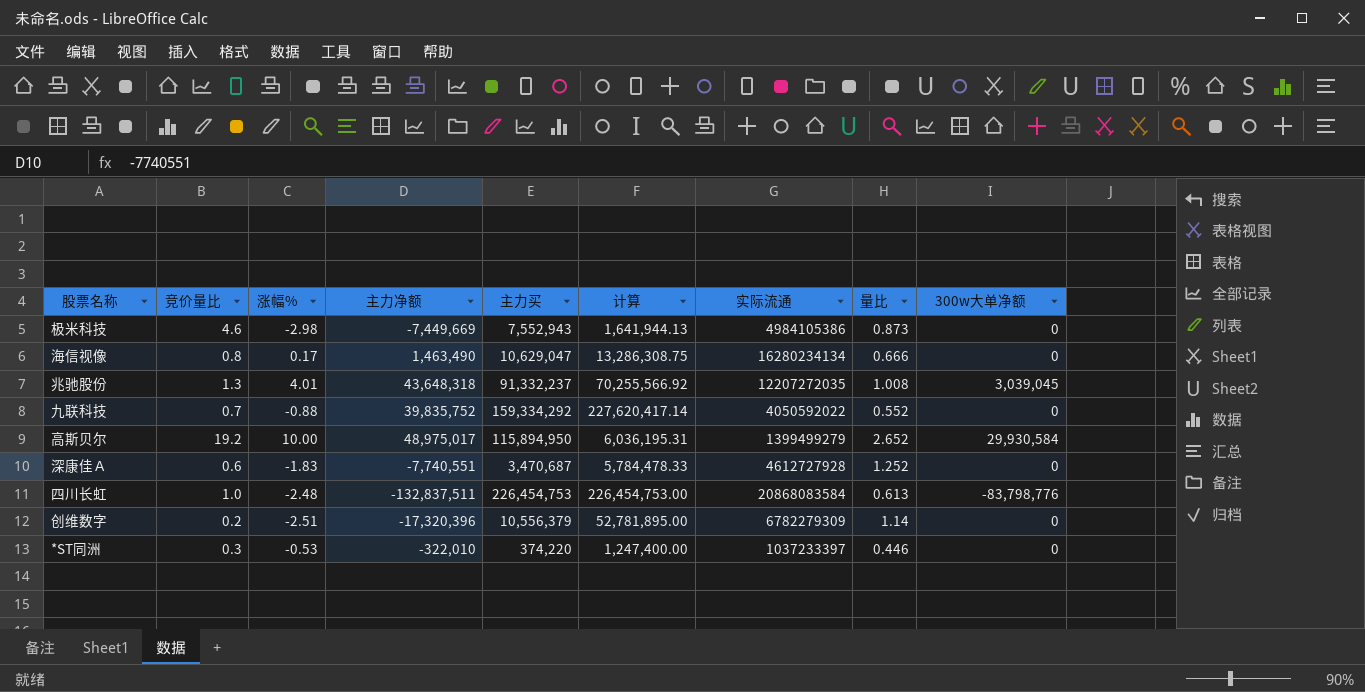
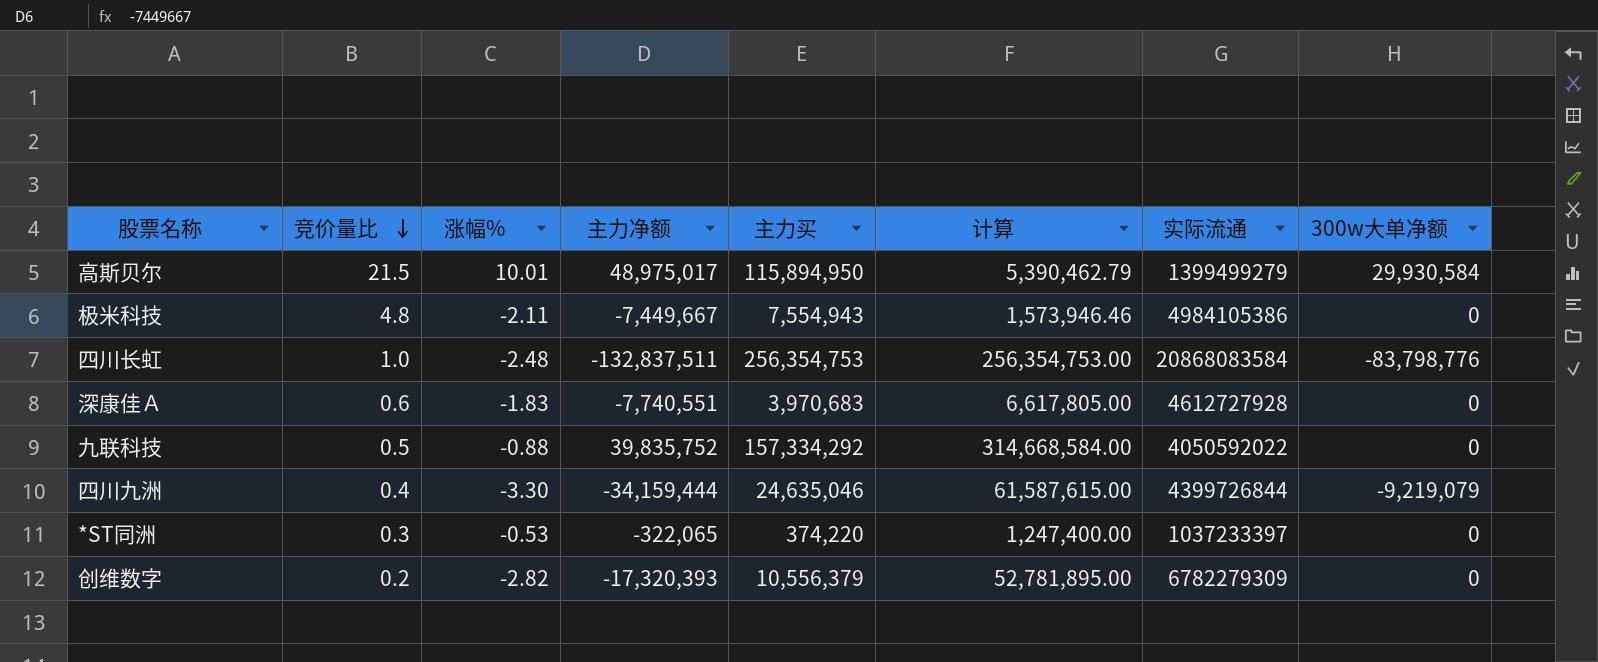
row order: none -> 竞价量比 descending
column 量比 | position: 8 -> none
row 海信视像: 0.8 | 0.17 | 1,463,490 | 10,629,047 | 13,286,308.75 | 16280234134 | 0.666 | 0 -> none
row 兆驰股份: 1.3 | 4.01 | 43,648,318 | 91,332,237 | 70,255,566.92 | 12207272035 | 1.008 | 3,039,045 -> none
高斯贝尔 | 竞价量比: 19.2 -> 21.5
高斯贝尔 | 涨幅%: 10.00 -> 10.01
高斯贝尔 | 计算: 6,036,195.31 -> 5,390,462.79
极米科技 | 竞价量比: 4.6 -> 4.8
极米科技 | 涨幅%: -2.98 -> -2.11
极米科技 | 主力净额: -7,449,669 -> -7,449,667
极米科技 | 主力买: 7,552,943 -> 7,554,943
极米科技 | 计算: 1,641,944.13 -> 1,573,946.46
四川长虹 | 主力买: 226,454,753 -> 256,354,753
四川长虹 | 计算: 226,454,753.00 -> 256,354,753.00
深康佳Ａ | 主力买: 3,470,687 -> 3,970,683
深康佳Ａ | 计算: 5,784,478.33 -> 6,617,805.00
九联科技 | 竞价量比: 0.7 -> 0.5
九联科技 | 主力买: 159,334,292 -> 157,334,292
九联科技 | 计算: 227,620,417.14 -> 314,668,584.00
row 四川九洲: none -> 0.4 | -3.30 | -34,159,444 | 24,635,046 | 61,587,615.00 | 4399726844 | -9,219,079
*ST同洲 | 主力净额: -322,010 -> -322,065
创维数字 | 涨幅%: -2.51 -> -2.82
创维数字 | 主力净额: -17,320,396 -> -17,320,393

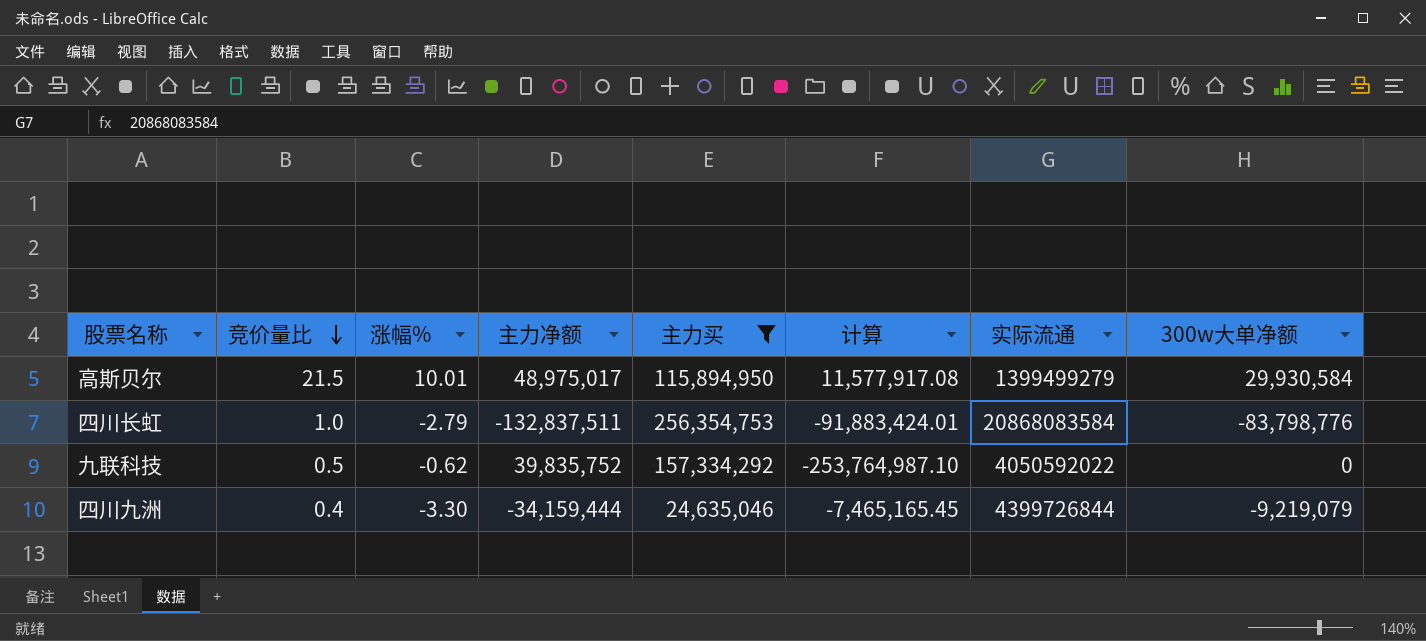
filter: none -> 主力买 >= 24,635,046
column 计算 | formula: [主力买] / [竞价量比] -> [主力买] / [涨幅%]
四川长虹 | 涨幅%: -2.48 -> -2.79
九联科技 | 涨幅%: -0.88 -> -0.62

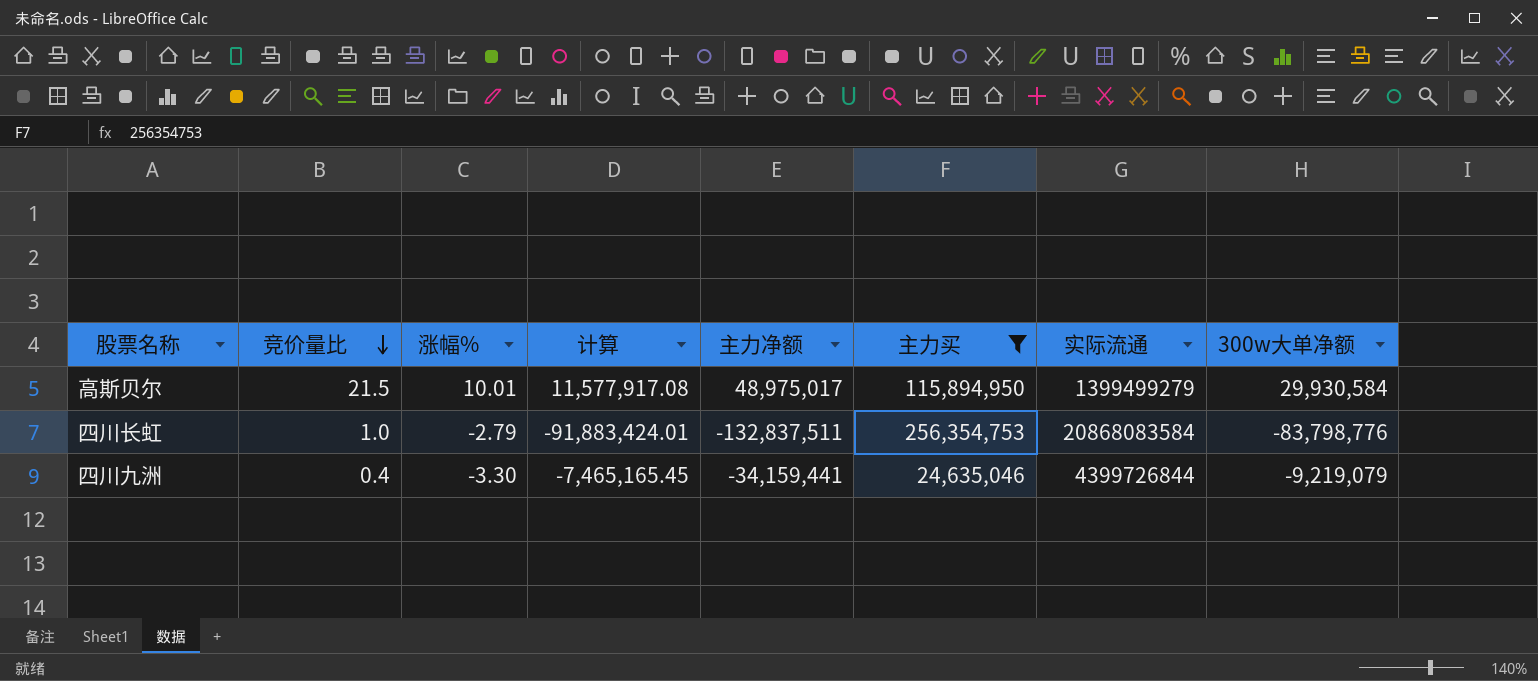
column 计算 | position: 6 -> 4
row 九联科技: 0.5 | -0.62 | 39,835,752 | 157,334,292 | -253,764,987.10 | 4050592022 | 0 -> none
四川九洲 | 主力净额: -34,159,444 -> -34,159,441

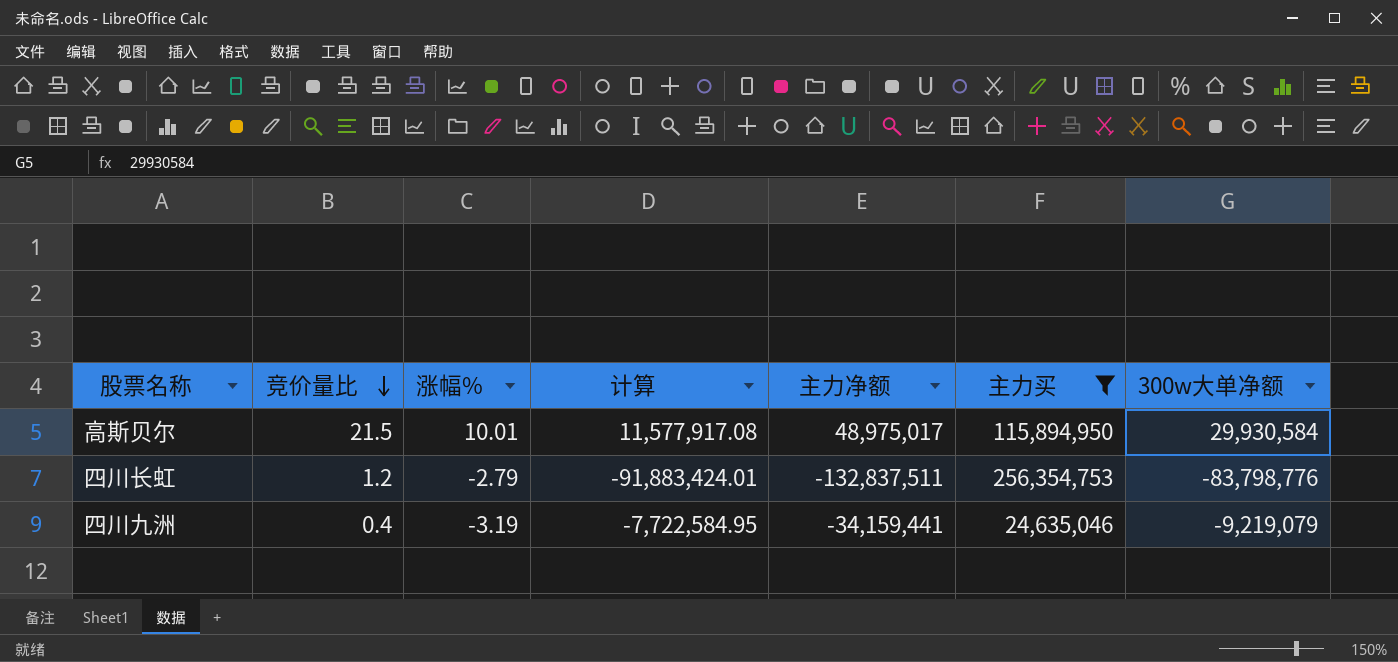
column 实际流通 | position: 7 -> none
四川长虹 | 竞价量比: 1.0 -> 1.2
四川九洲 | 涨幅%: -3.30 -> -3.19
四川九洲 | 计算: -7,465,165.45 -> -7,722,584.95

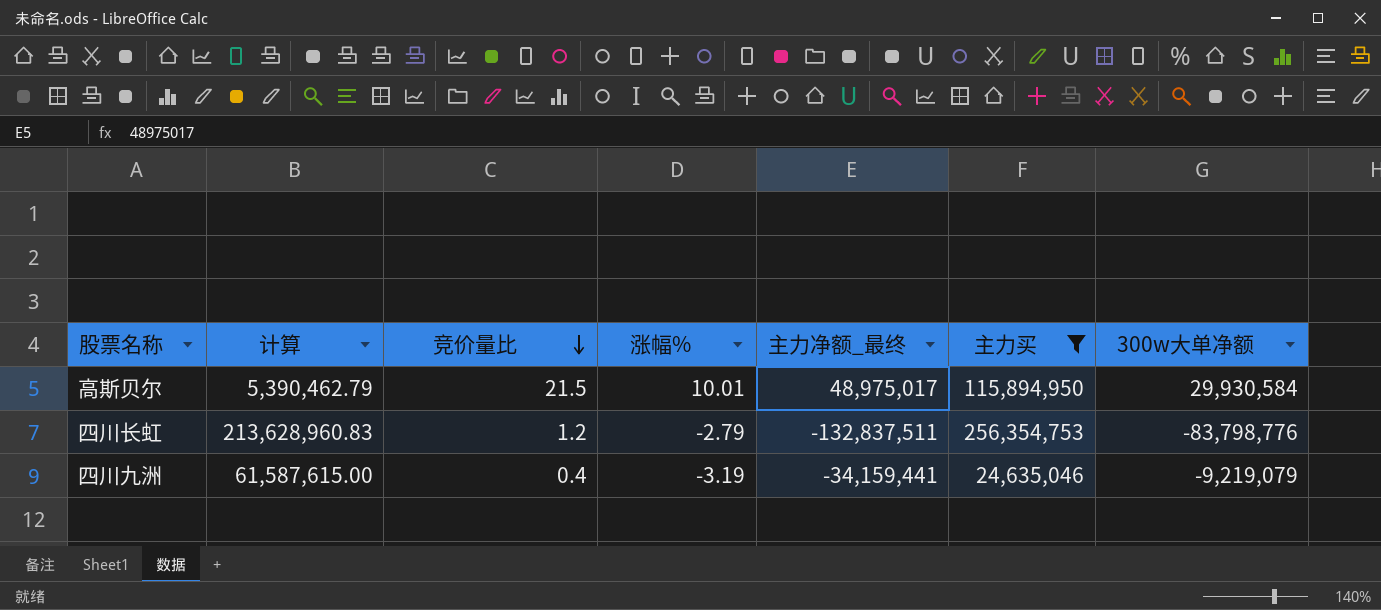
column 计算 | formula: [主力买] / [涨幅%] -> [主力买] / [竞价量比]
column 计算 | position: 4 -> 2
column name: 主力净额 -> 主力净额_最终

